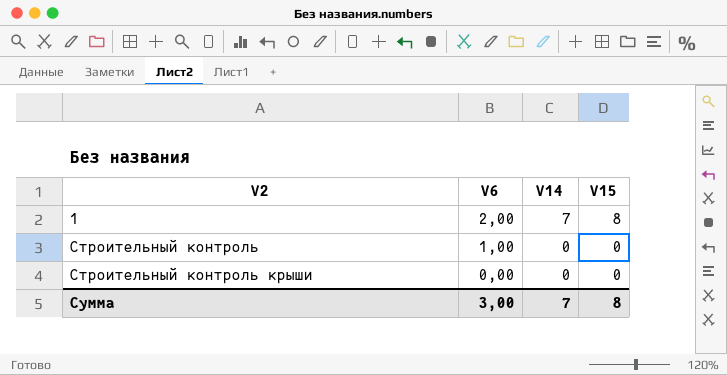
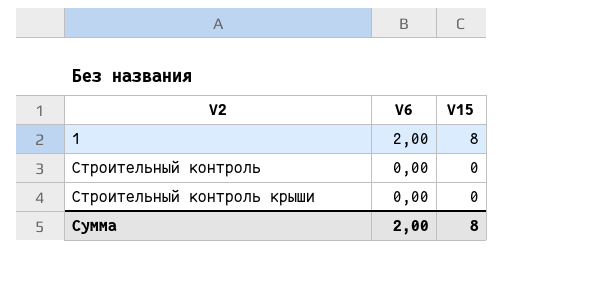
column V14 | position: 3 -> none
Строительный контроль | V6: 1,00 -> 0,00
Сумма | V6: 3,00 -> 2,00

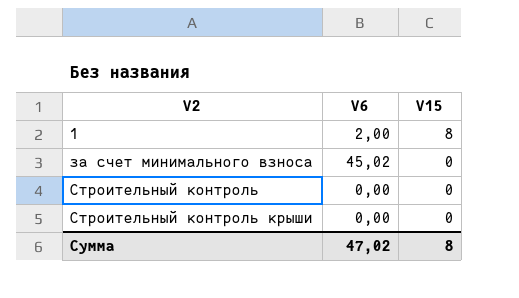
row за счет минимального взноса: none -> 45,02 | 0
Сумма | V6: 2,00 -> 47,02

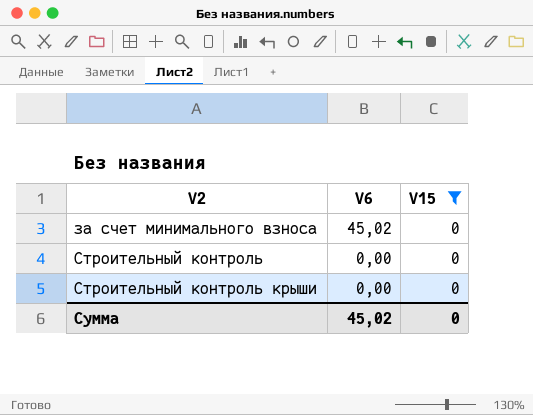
filter: none -> V15 = 0
Сумма | V6: 47,02 -> 45,02
Сумма | V15: 8 -> 0

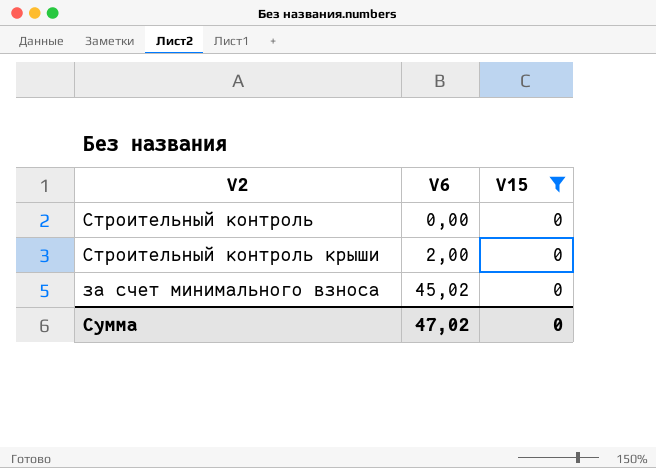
row order: V2 ascending -> V6 ascending
Строительный контроль крыши | V6: 0,00 -> 2,00
Сумма | V6: 45,02 -> 47,02

